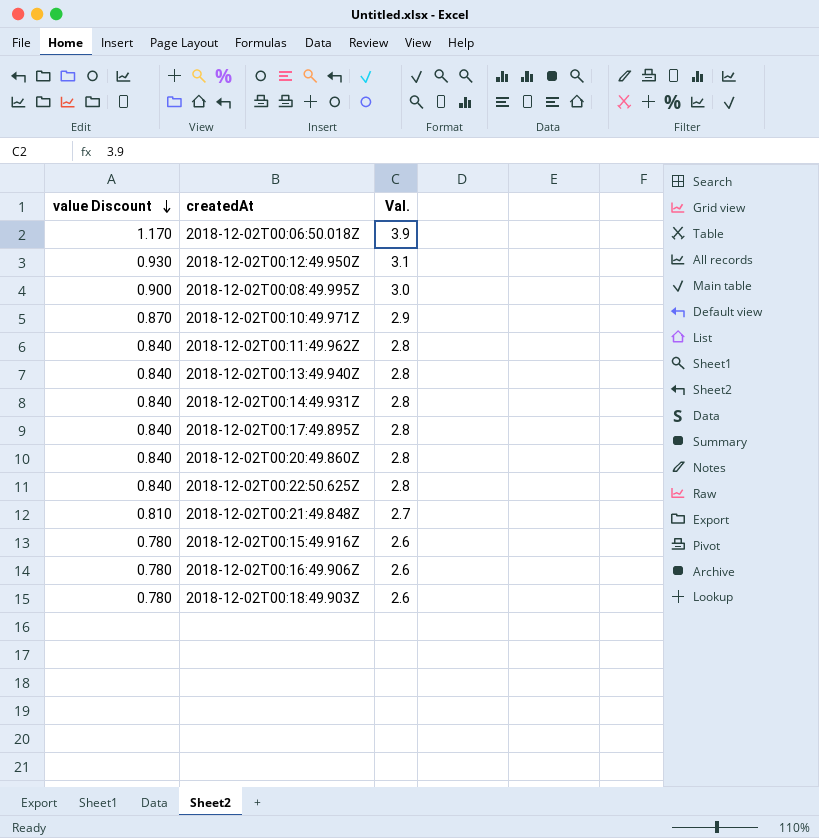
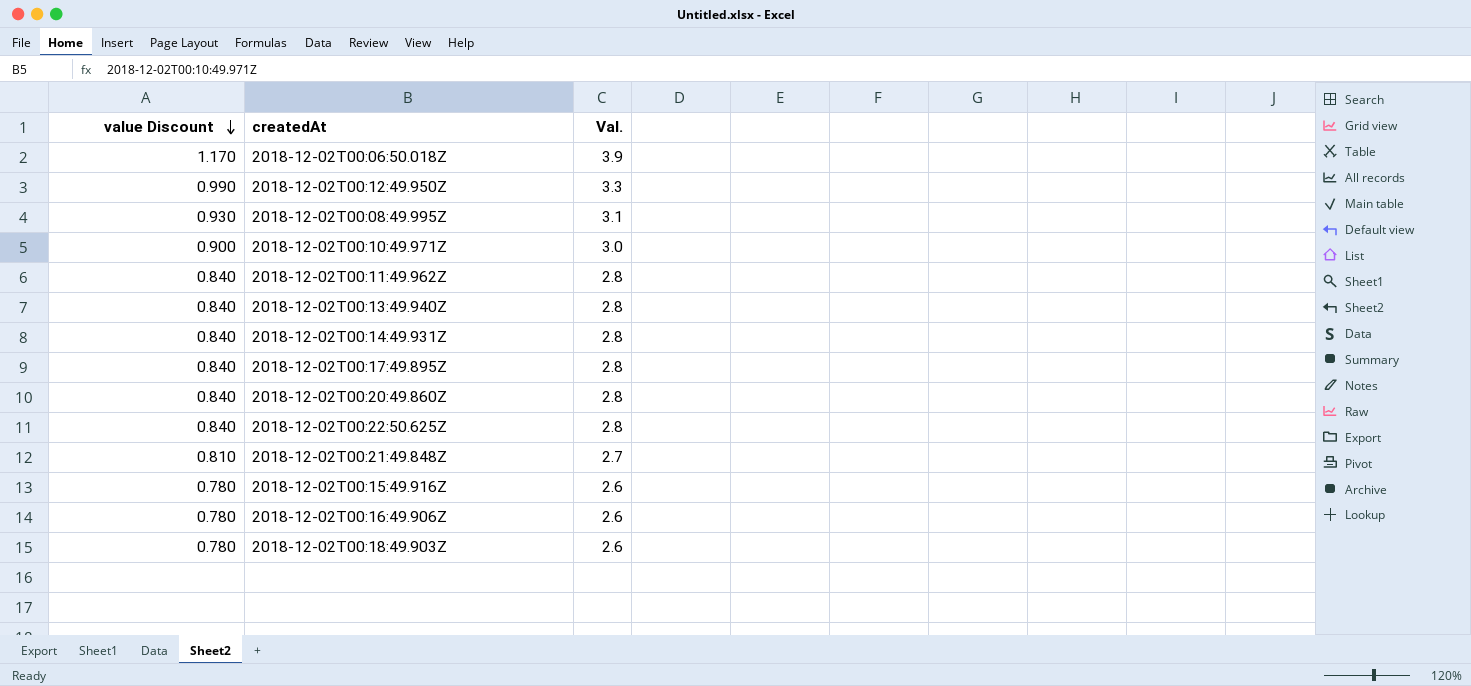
2018-12-02T00:12:49.950Z | value Discount: 0.930 -> 0.990
2018-12-02T00:12:49.950Z | Val.: 3.1 -> 3.3
2018-12-02T00:08:49.995Z | value Discount: 0.900 -> 0.930
2018-12-02T00:08:49.995Z | Val.: 3.0 -> 3.1
2018-12-02T00:10:49.971Z | value Discount: 0.870 -> 0.900
2018-12-02T00:10:49.971Z | Val.: 2.9 -> 3.0

